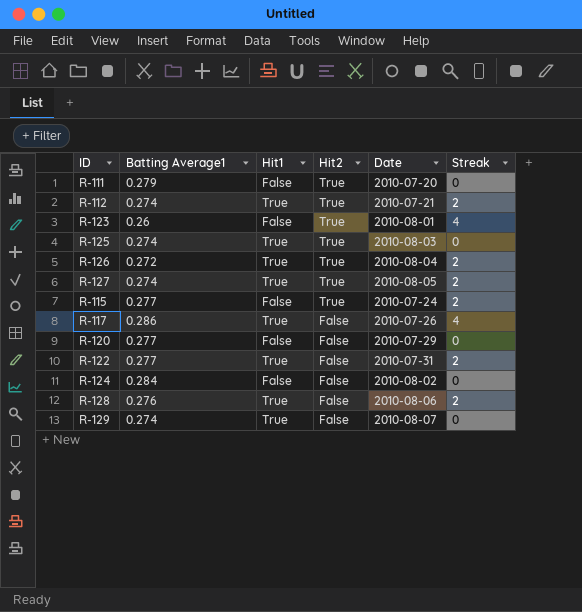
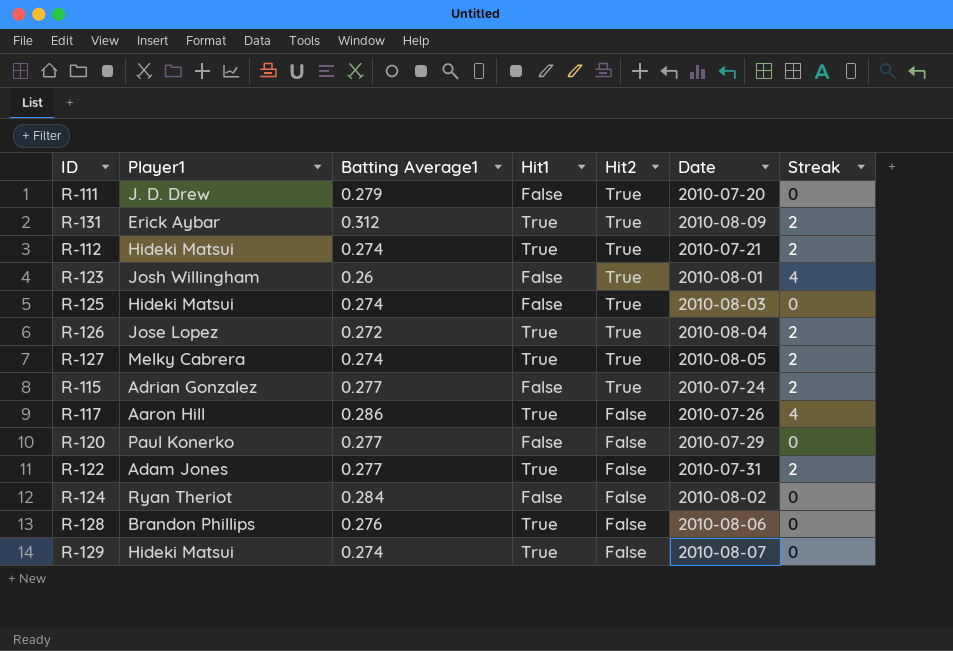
column Player1 | position: none -> 2
row R-131: none -> Erick Aybar | 0.312 | True | True | 2010-08-09 | 2
R-125 | Hit1: True -> False
R-128 | Streak: 2 -> 0

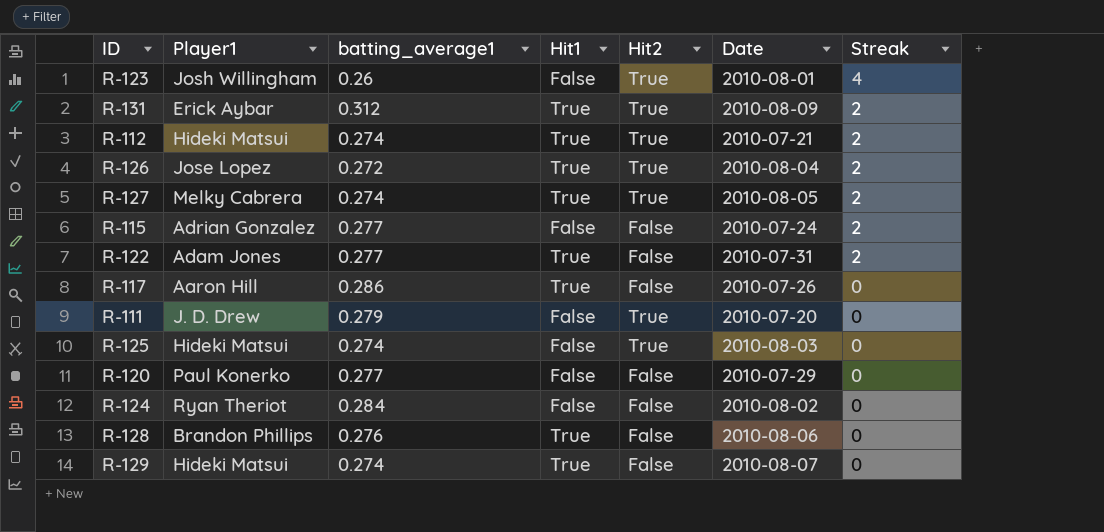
row order: Hit2 descending -> Streak descending
column name: Batting Average1 -> batting_average1
R-115 | Hit2: True -> False
R-117 | Streak: 4 -> 0

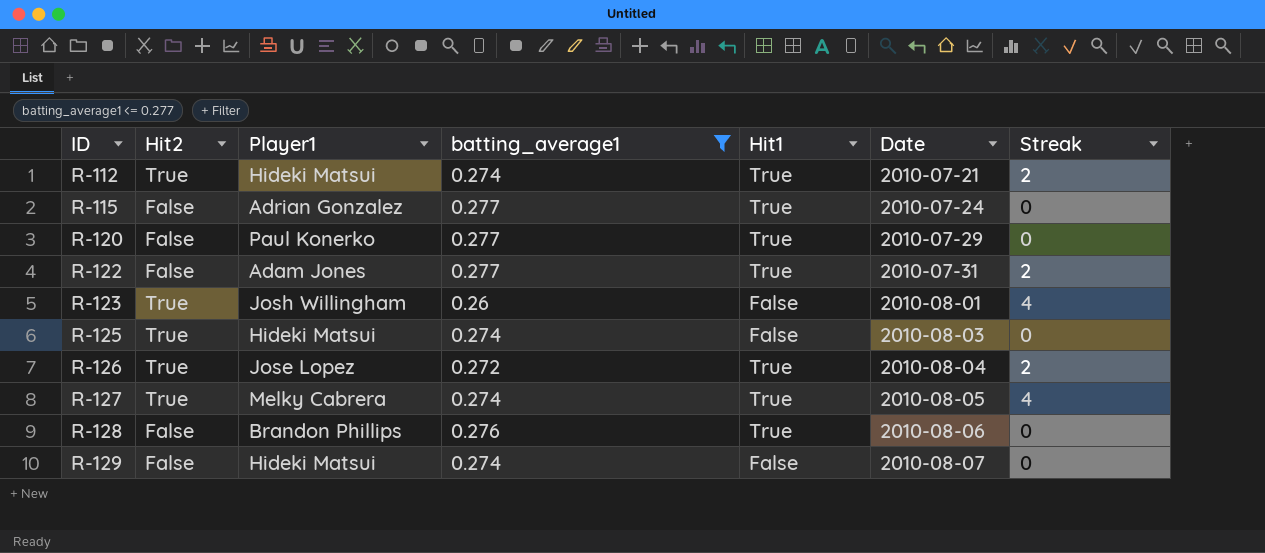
filter: none -> batting_average1 <= 0.277
row order: Streak descending -> ID ascending
column Hit2 | position: 5 -> 2
R-115 | Hit1: False -> True
R-115 | Streak: 2 -> 0
R-120 | Hit1: False -> True
R-127 | Streak: 2 -> 4
R-129 | Hit1: True -> False

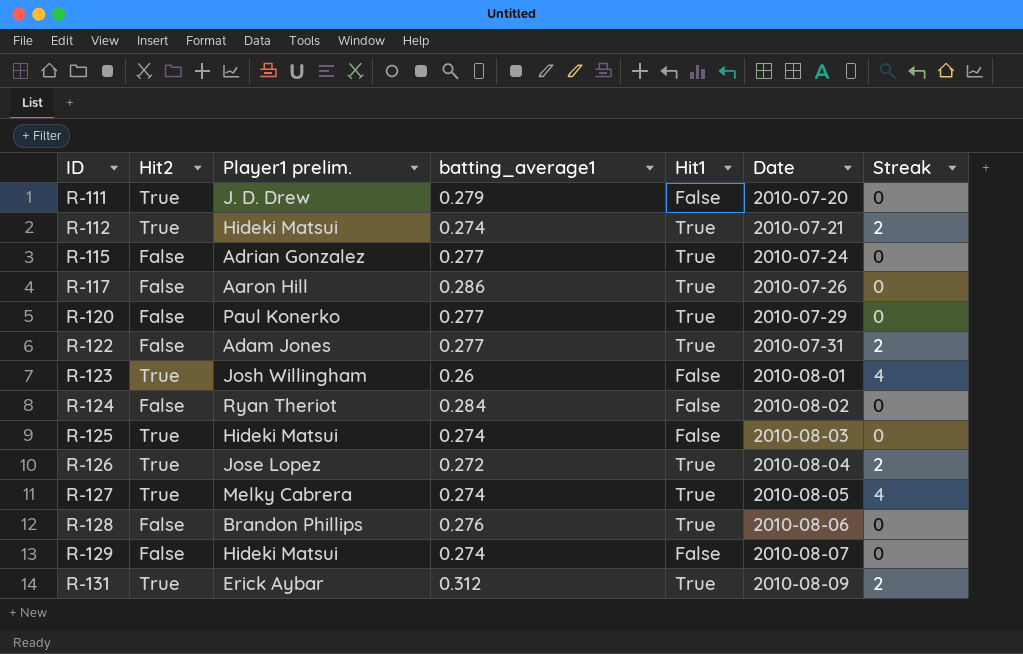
filter: batting_average1 <= 0.277 -> none
column name: Player1 -> Player1 prelim.

